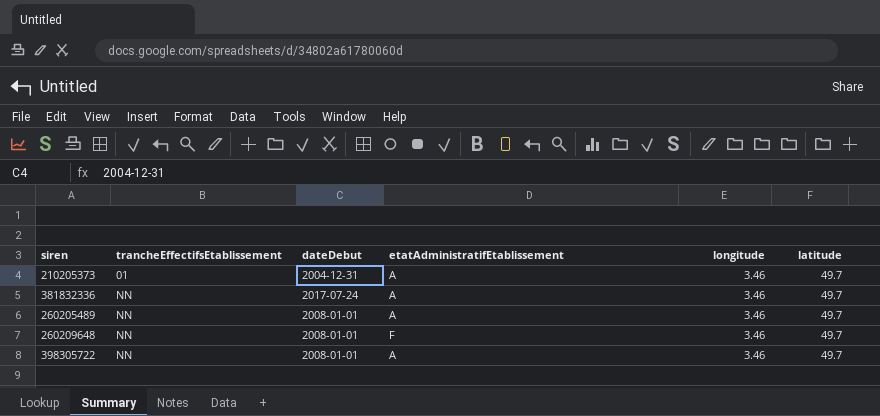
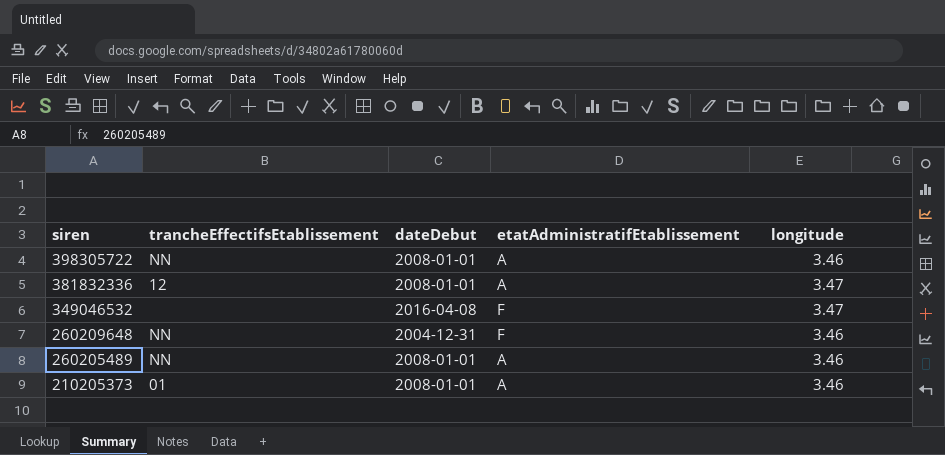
row order: trancheEffectifsEtablissement ascending -> siren descending
column latitude | position: 6 -> none
381832336 | trancheEffectifsEtablissement: NN -> 12
381832336 | dateDebut: 2017-07-24 -> 2008-01-01
381832336 | longitude: 3.46 -> 3.47
row 349046532: none -> none | 2016-04-08 | F | 3.47
260209648 | dateDebut: 2008-01-01 -> 2004-12-31
210205373 | dateDebut: 2004-12-31 -> 2008-01-01

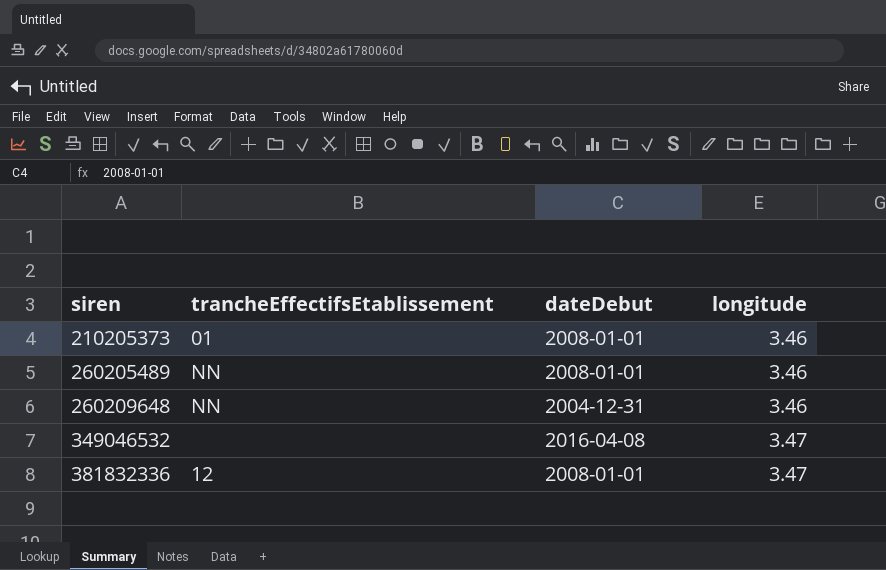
row order: siren descending -> siren ascending
column etatAdministratifEtablissement | position: 4 -> none
row 398305722: NN | 2008-01-01 | A | 3.46 -> none

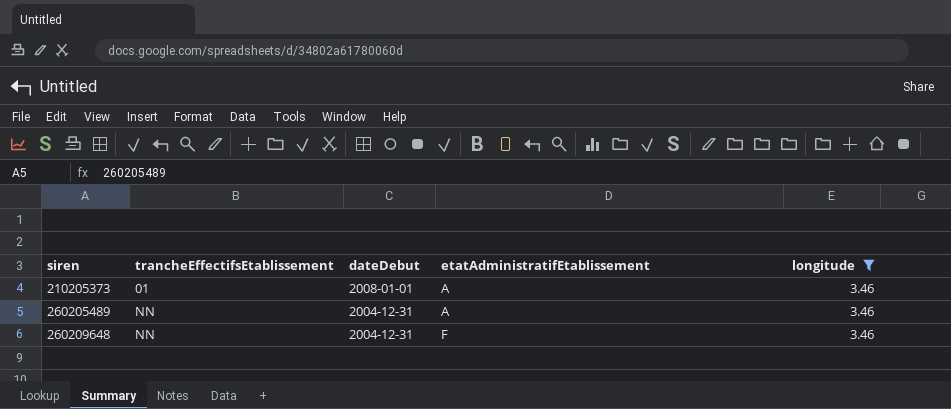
filter: none -> longitude = 3.46
column etatAdministratifEtablissement | position: none -> 4
260205489 | dateDebut: 2008-01-01 -> 2004-12-31

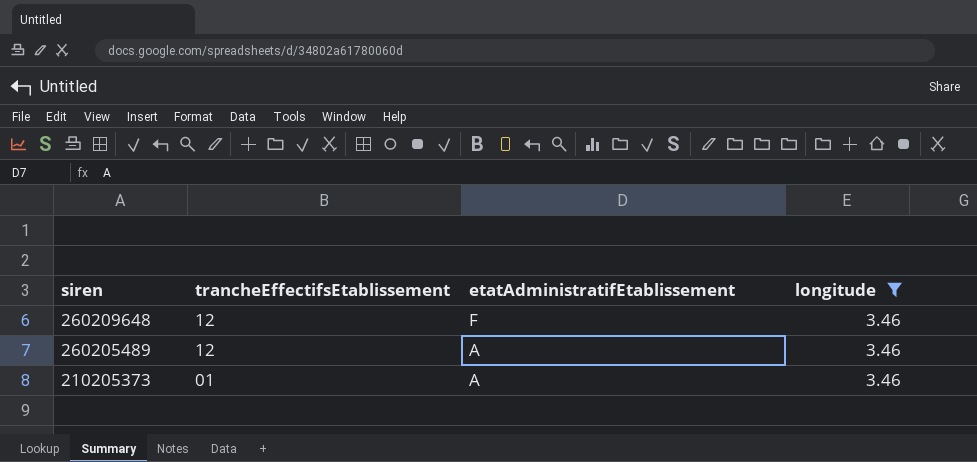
row order: siren ascending -> siren descending
column dateDebut | position: 3 -> none
260209648 | trancheEffectifsEtablissement: NN -> 12
260205489 | trancheEffectifsEtablissement: NN -> 12

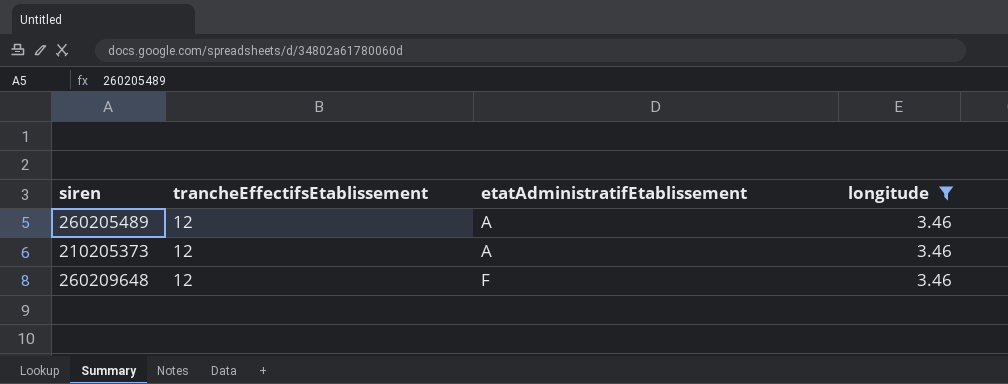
row order: siren descending -> etatAdministratifEtablissement ascending
210205373 | trancheEffectifsEtablissement: 01 -> 12

